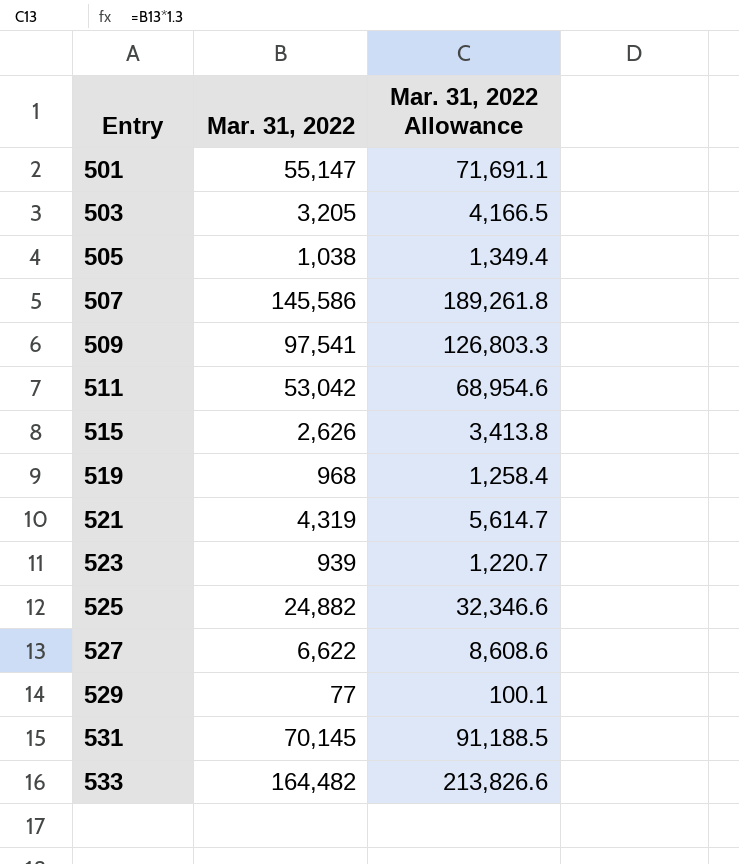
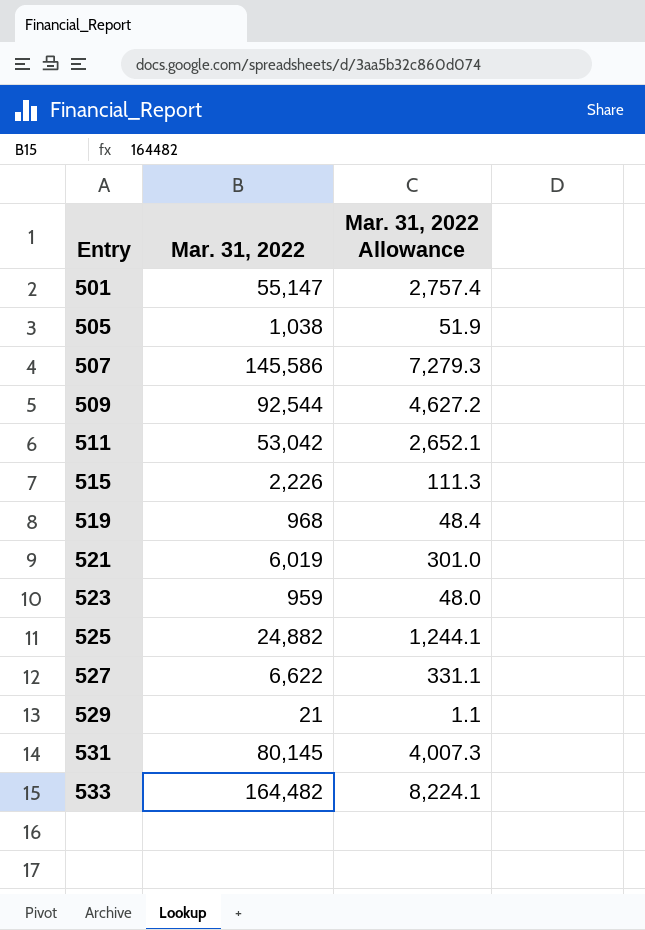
column Mar. 31, 2022 Allowance | formula: [Mar. 31, 2022] * 1.3 -> [Mar. 31, 2022] * 0.05
row 503: 3,205 | 4,166.5 -> none
509 | Mar. 31, 2022: 97,541 -> 92,544
515 | Mar. 31, 2022: 2,626 -> 2,226
521 | Mar. 31, 2022: 4,319 -> 6,019
523 | Mar. 31, 2022: 939 -> 959
529 | Mar. 31, 2022: 77 -> 21
531 | Mar. 31, 2022: 70,145 -> 80,145

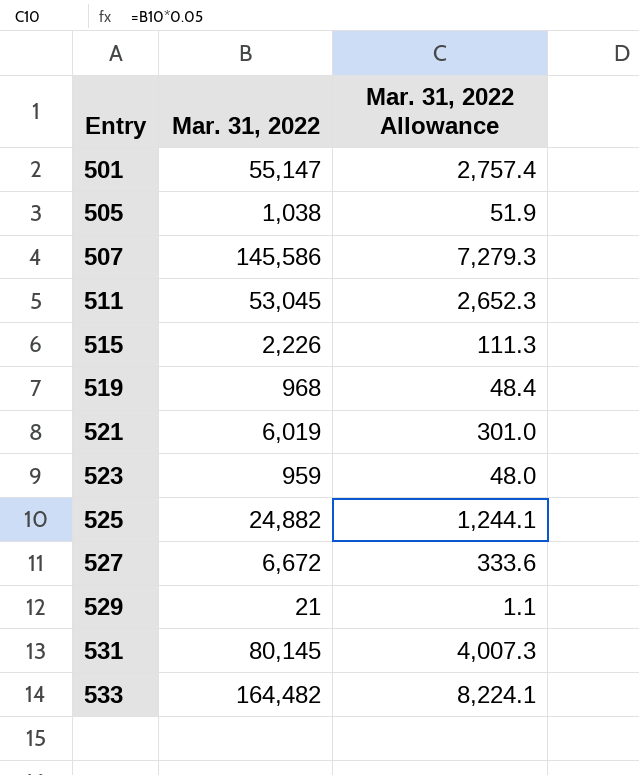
row 509: 92,544 | 4,627.2 -> none
511 | Mar. 31, 2022: 53,042 -> 53,045
511 | Mar. 31, 2022 Allowance: 2,652.1 -> 2,652.3
527 | Mar. 31, 2022: 6,622 -> 6,672
527 | Mar. 31, 2022 Allowance: 331.1 -> 333.6

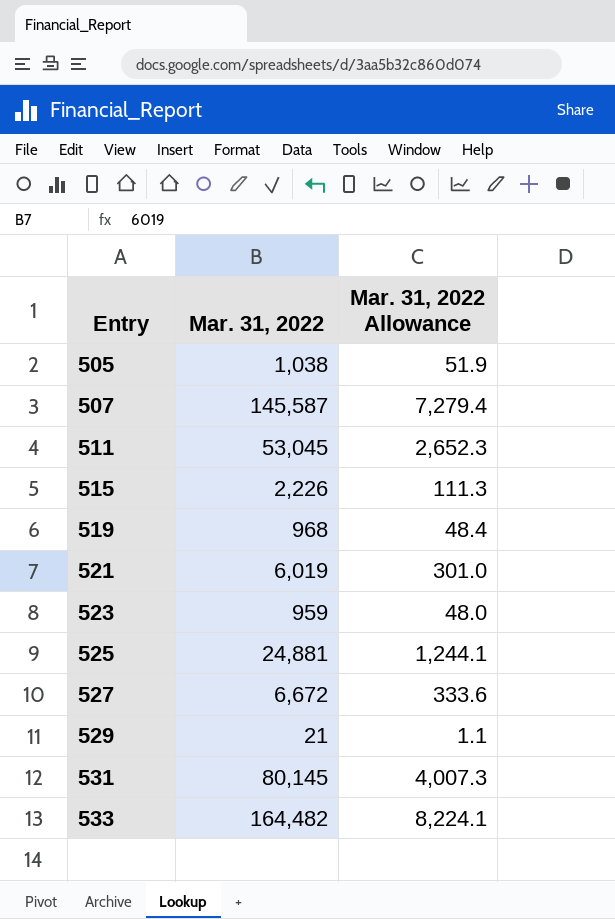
row 501: 55,147 | 2,757.4 -> none
507 | Mar. 31, 2022: 145,586 -> 145,587
507 | Mar. 31, 2022 Allowance: 7,279.3 -> 7,279.4
525 | Mar. 31, 2022: 24,882 -> 24,881

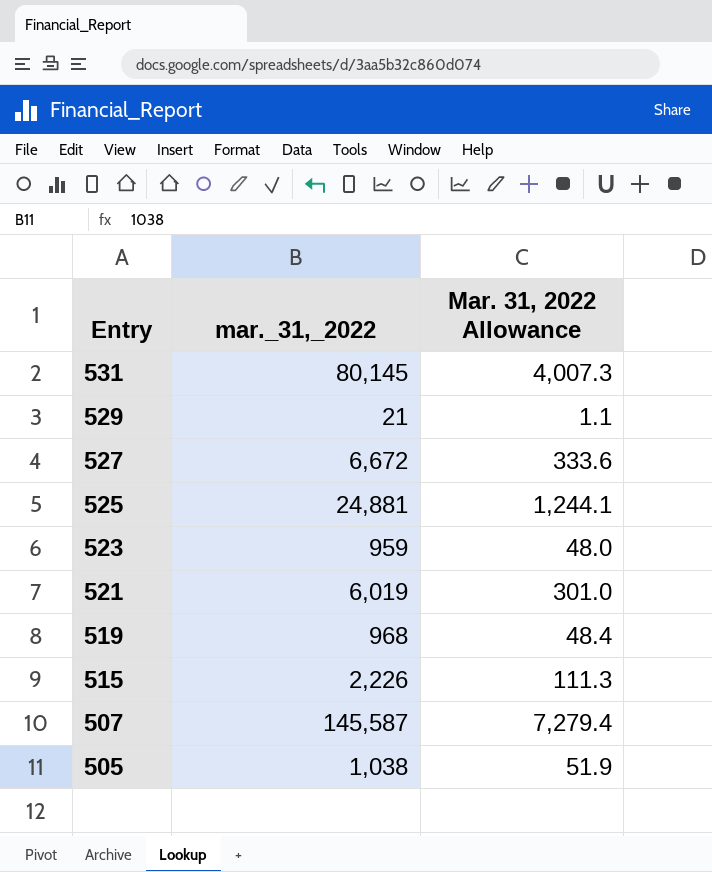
row order: Entry ascending -> Entry descending
column name: Mar. 31, 2022 -> mar._31,_2022
row 511: 53,045 | 2,652.3 -> none
row 533: 164,482 | 8,224.1 -> none

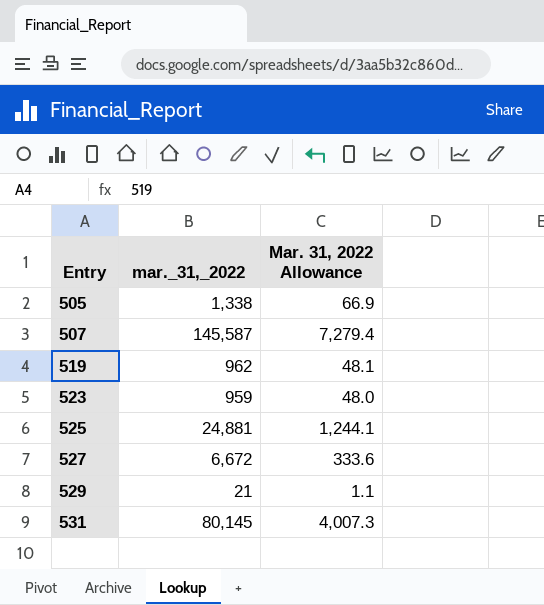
row order: Entry descending -> Entry ascending
row 521: 6,019 | 301.0 -> none
row 515: 2,226 | 111.3 -> none
505 | mar._31,_2022: 1,038 -> 1,338
505 | Mar. 31, 2022 Allowance: 51.9 -> 66.9
519 | mar._31,_2022: 968 -> 962
519 | Mar. 31, 2022 Allowance: 48.4 -> 48.1

